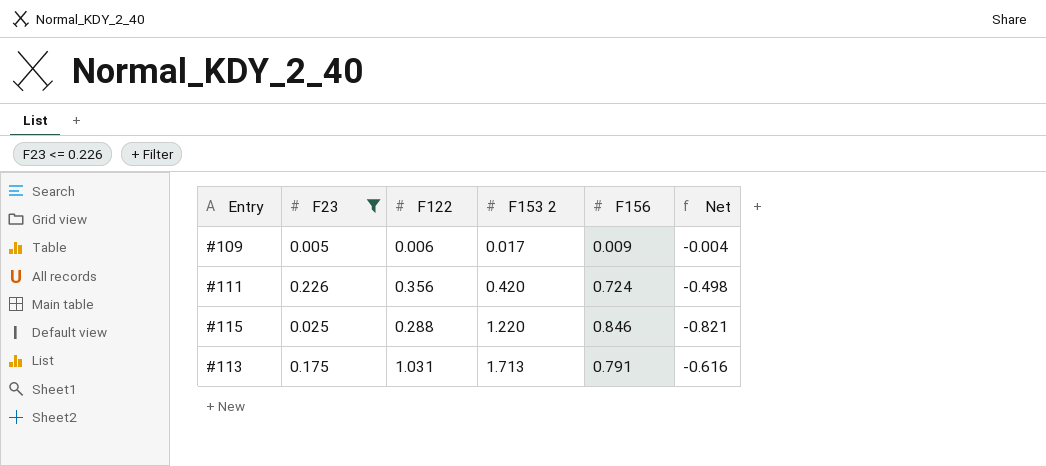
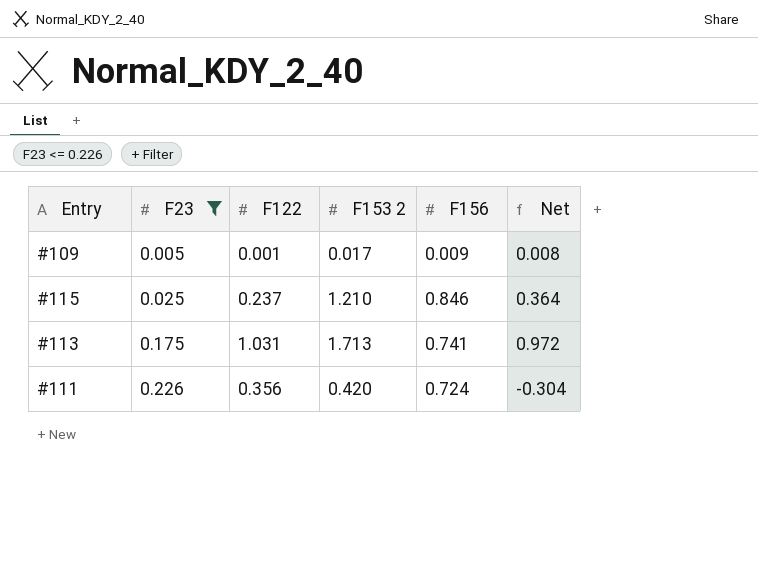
row order: F153 2 ascending -> F23 ascending
column Net | formula: [F23] - [F156] -> [F153 2] - [F156]
#109 | F122: 0.006 -> 0.001
#115 | F122: 0.288 -> 0.237
#115 | F153 2: 1.220 -> 1.210
#113 | F156: 0.791 -> 0.741

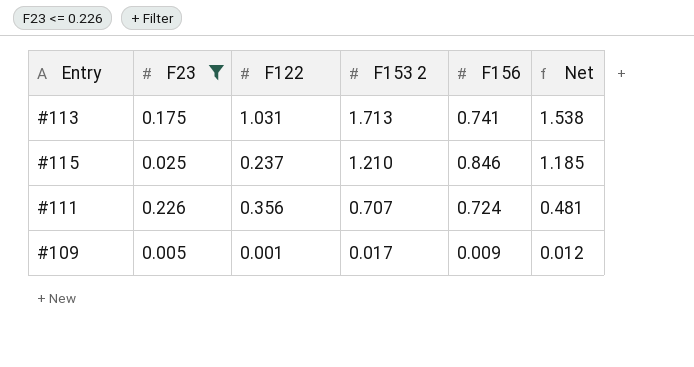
row order: F23 ascending -> F153 2 descending
column Net | formula: [F153 2] - [F156] -> [F153 2] - [F23]
#111 | F153 2: 0.420 -> 0.707

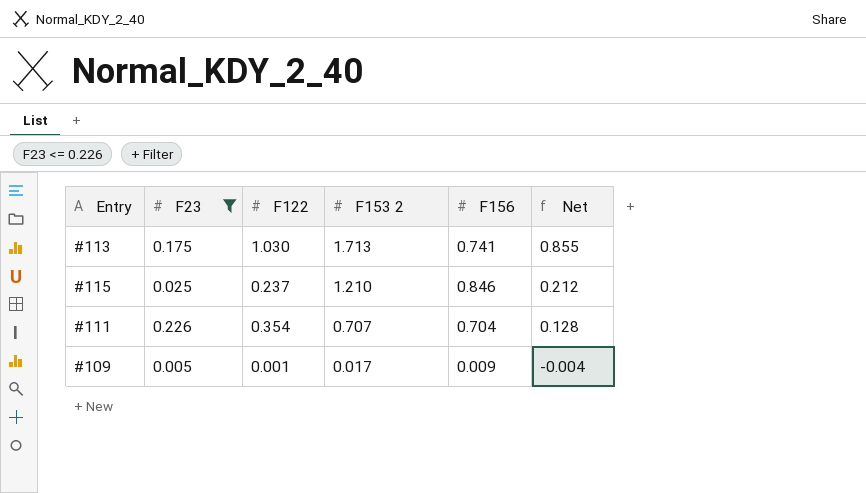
column Net | formula: [F153 2] - [F23] -> [F122] - [F23]
#113 | F122: 1.031 -> 1.030
#111 | F122: 0.356 -> 0.354
#111 | F156: 0.724 -> 0.704

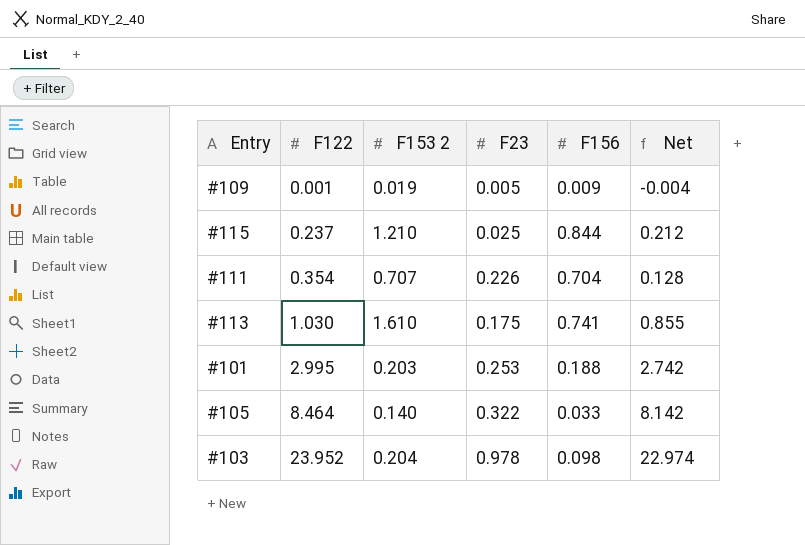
filter: F23 <= 0.226 -> none
row order: F153 2 descending -> F122 ascending
column F23 | position: 2 -> 4
#109 | F153 2: 0.017 -> 0.019
#115 | F156: 0.846 -> 0.844
#113 | F153 2: 1.713 -> 1.610

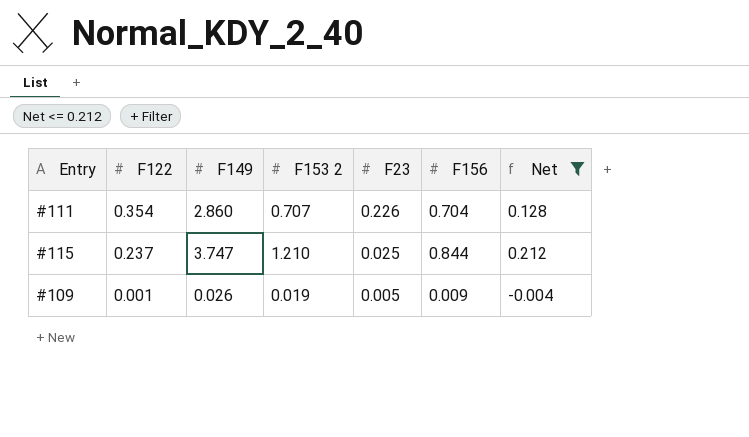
filter: none -> Net <= 0.212
row order: F122 ascending -> F122 descending
column F149 | position: none -> 3

